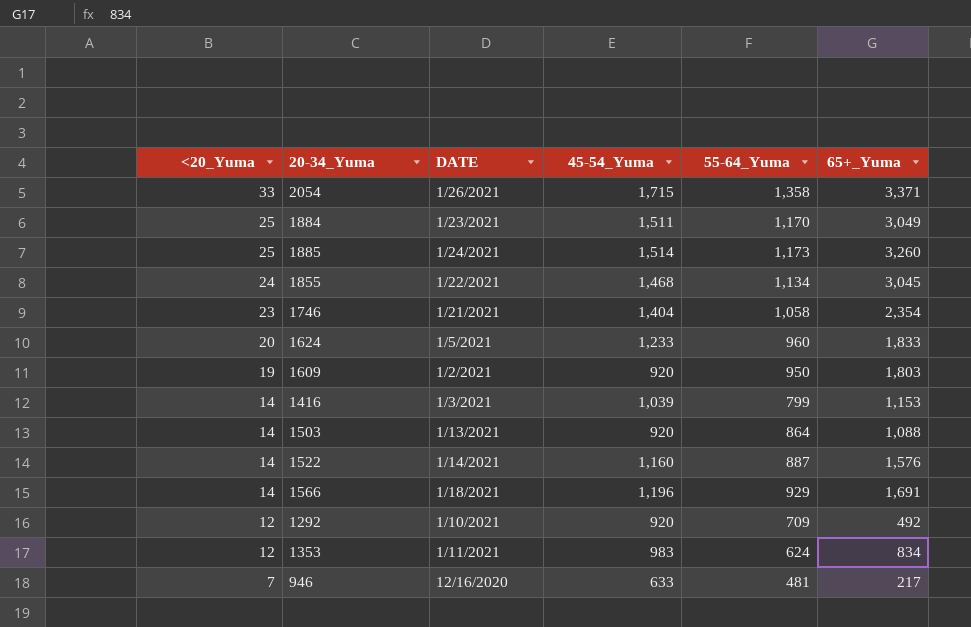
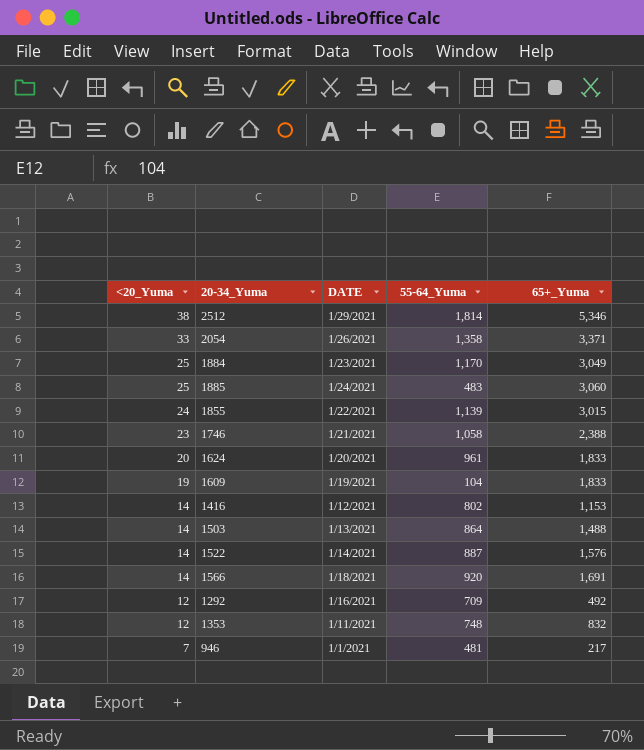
column 45-54_Yuma | position: 4 -> none
row 2512: none -> 38 | 1/29/2021 | 1,814 | 5,346
1885 | 55-64_Yuma: 1,173 -> 483
1885 | 65+_Yuma: 3,260 -> 3,060
1855 | 55-64_Yuma: 1,134 -> 1,139
1855 | 65+_Yuma: 3,045 -> 3,015
1746 | 65+_Yuma: 2,354 -> 2,388
1624 | DATE: 1/5/2021 -> 1/20/2021
1624 | 55-64_Yuma: 960 -> 961
1609 | DATE: 1/2/2021 -> 1/19/2021
1609 | 55-64_Yuma: 950 -> 104
1609 | 65+_Yuma: 1,803 -> 1,833
1416 | DATE: 1/3/2021 -> 1/12/2021
1416 | 55-64_Yuma: 799 -> 802
1503 | 65+_Yuma: 1,088 -> 1,488
1566 | 55-64_Yuma: 929 -> 920
1292 | DATE: 1/10/2021 -> 1/16/2021
1353 | 55-64_Yuma: 624 -> 748
1353 | 65+_Yuma: 834 -> 832
946 | DATE: 12/16/2020 -> 1/1/2021

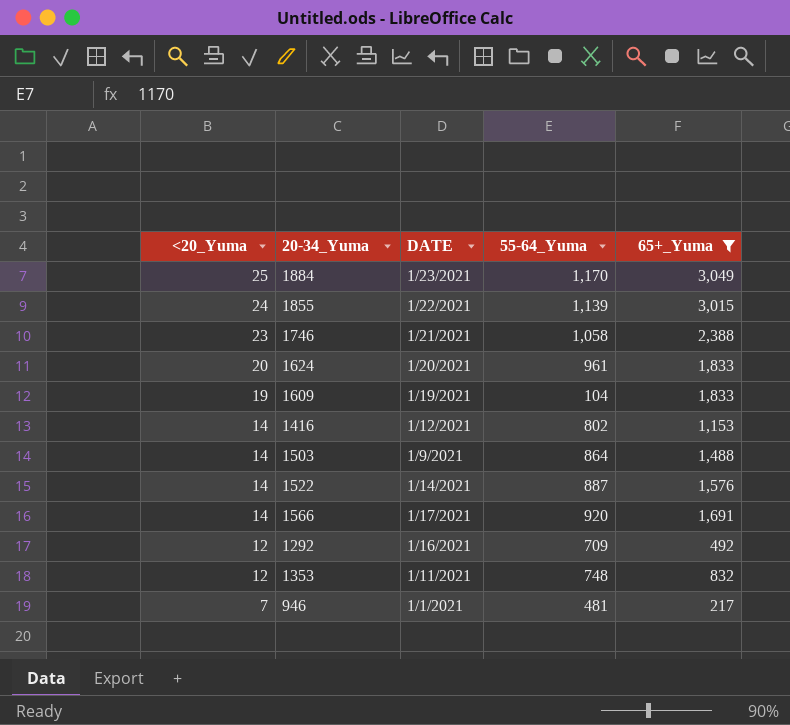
filter: none -> 65+_Yuma <= 3,049
1503 | DATE: 1/13/2021 -> 1/9/2021
1566 | DATE: 1/18/2021 -> 1/17/2021

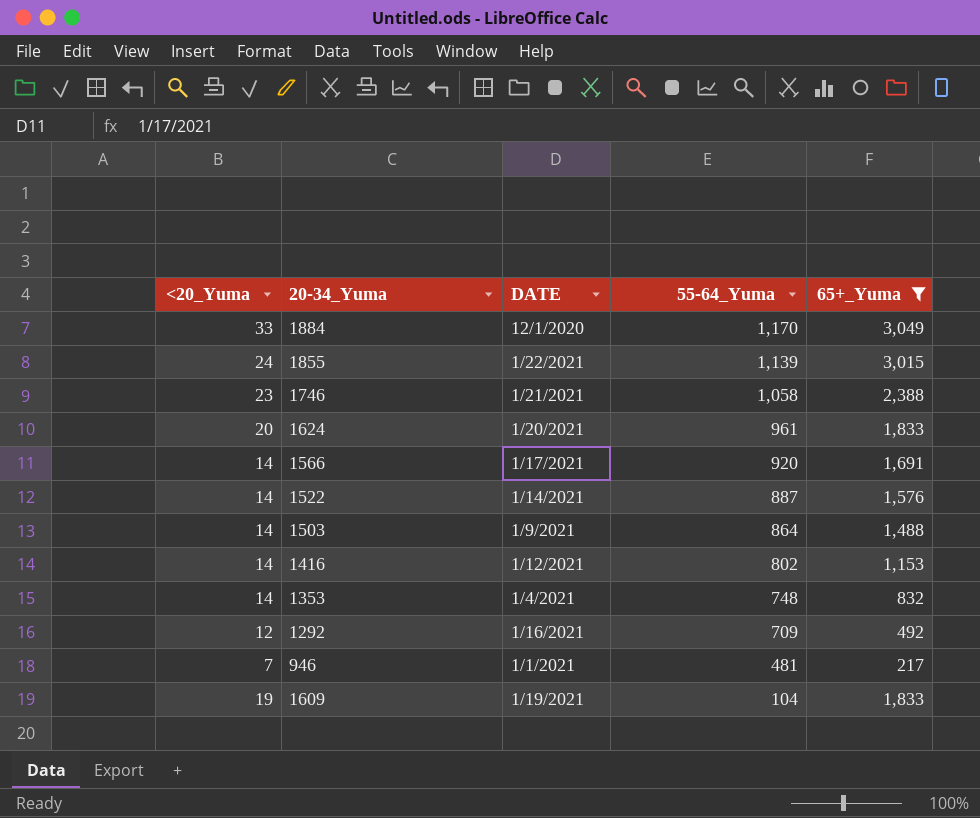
row order: <20_Yuma descending -> 55-64_Yuma descending
1884 | <20_Yuma: 25 -> 33
1884 | DATE: 1/23/2021 -> 12/1/2020
1353 | <20_Yuma: 12 -> 14
1353 | DATE: 1/11/2021 -> 1/4/2021

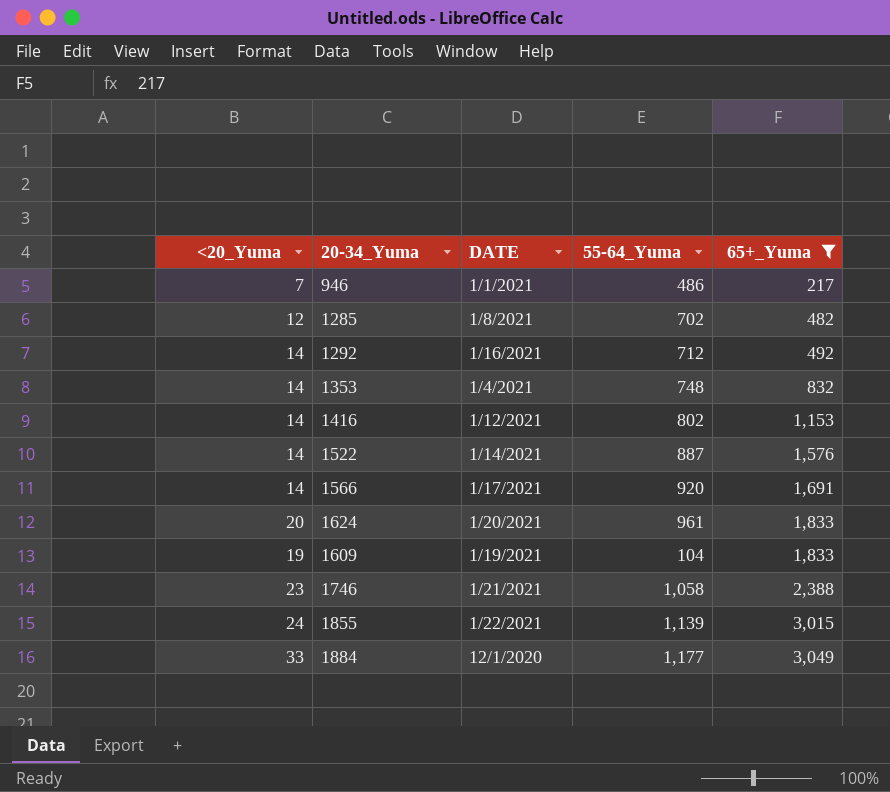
row order: 55-64_Yuma descending -> 65+_Yuma ascending
row 1503: 14 | 1/9/2021 | 864 | 1,488 -> none
946 | 55-64_Yuma: 481 -> 486
row 1285: none -> 12 | 1/8/2021 | 702 | 482
1292 | <20_Yuma: 12 -> 14
1292 | 55-64_Yuma: 709 -> 712
1884 | 55-64_Yuma: 1,170 -> 1,177

